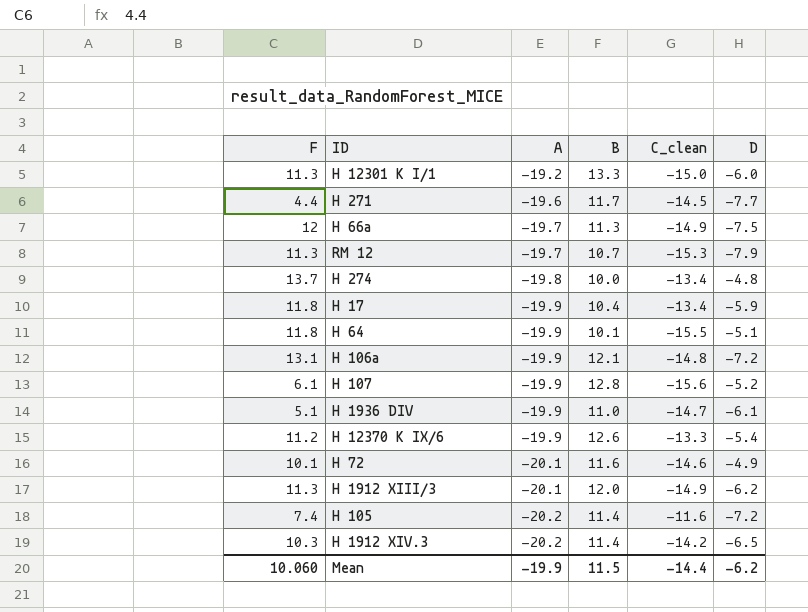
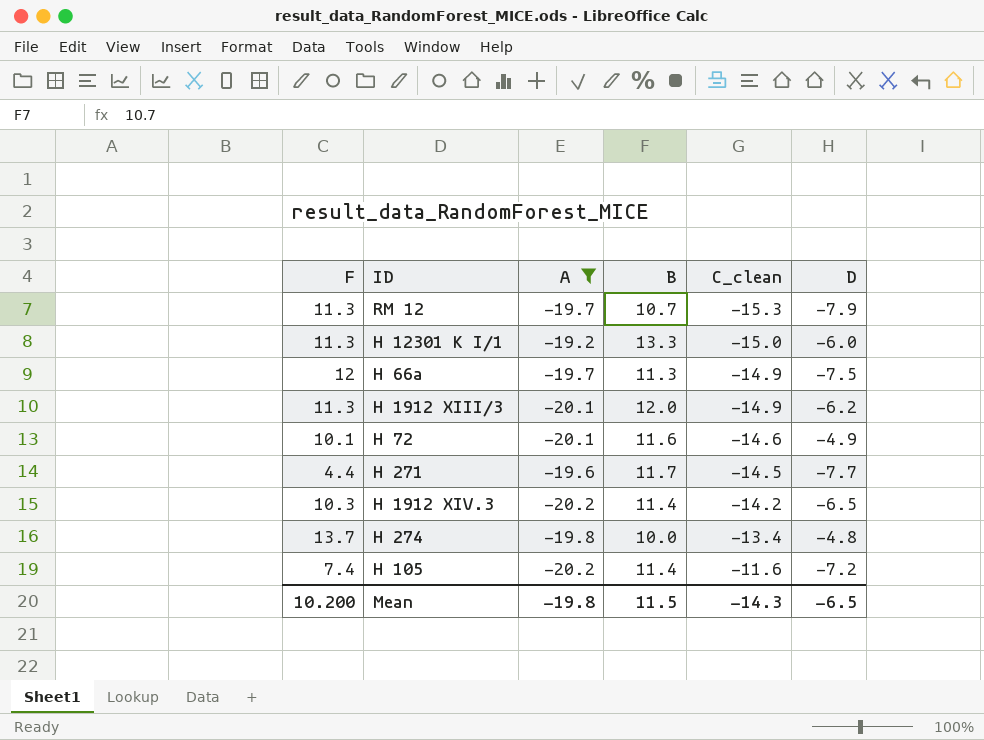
filter: none -> A != -19.9
row order: A descending -> C_clean ascending
Mean | F: 10.060 -> 10.200
Mean | A: -19.9 -> -19.8
Mean | C_clean: -14.4 -> -14.3
Mean | D: -6.2 -> -6.5

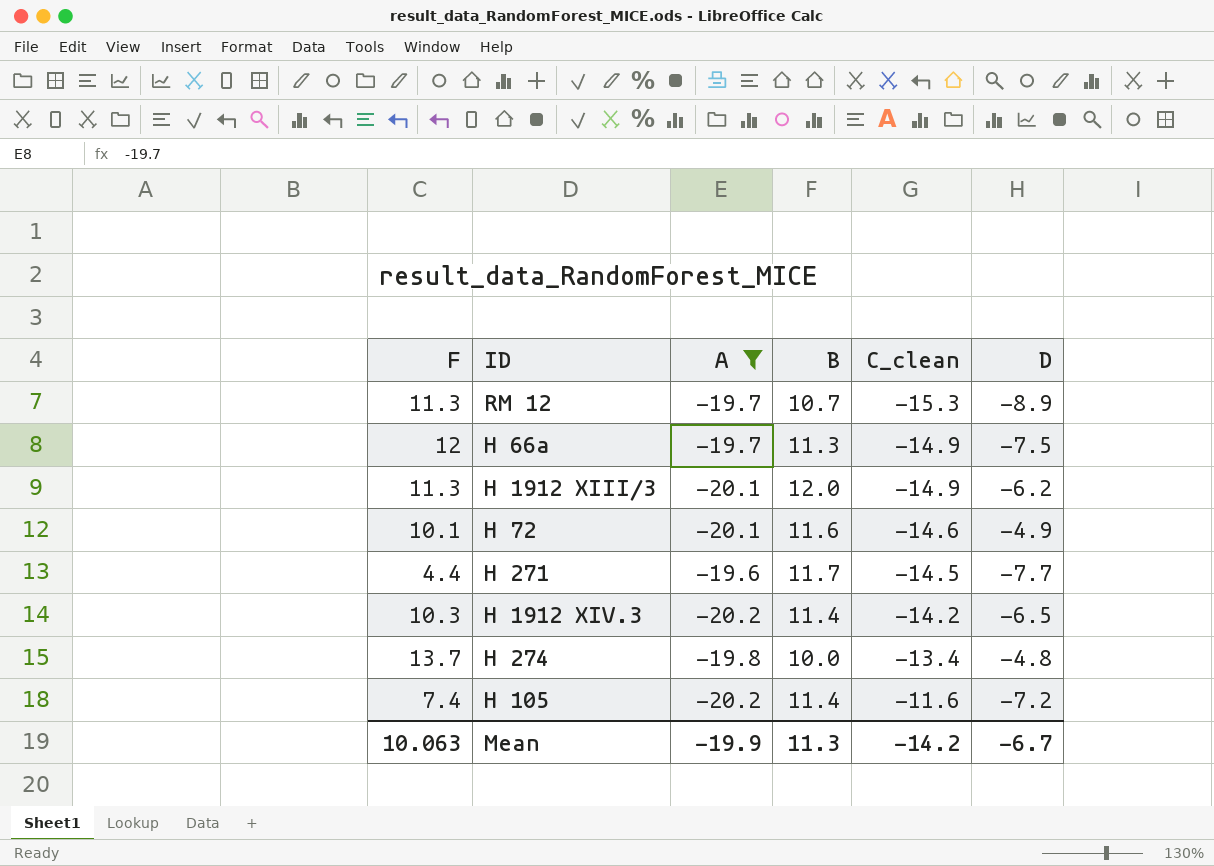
row H 12301 K I/1: 11.3 | -19.2 | 13.3 | -15.0 | -6.0 -> none
RM 12 | D: -7.9 -> -8.9
Mean | F: 10.200 -> 10.063
Mean | A: -19.8 -> -19.9
Mean | B: 11.5 -> 11.3
Mean | C_clean: -14.3 -> -14.2
Mean | D: -6.5 -> -6.7

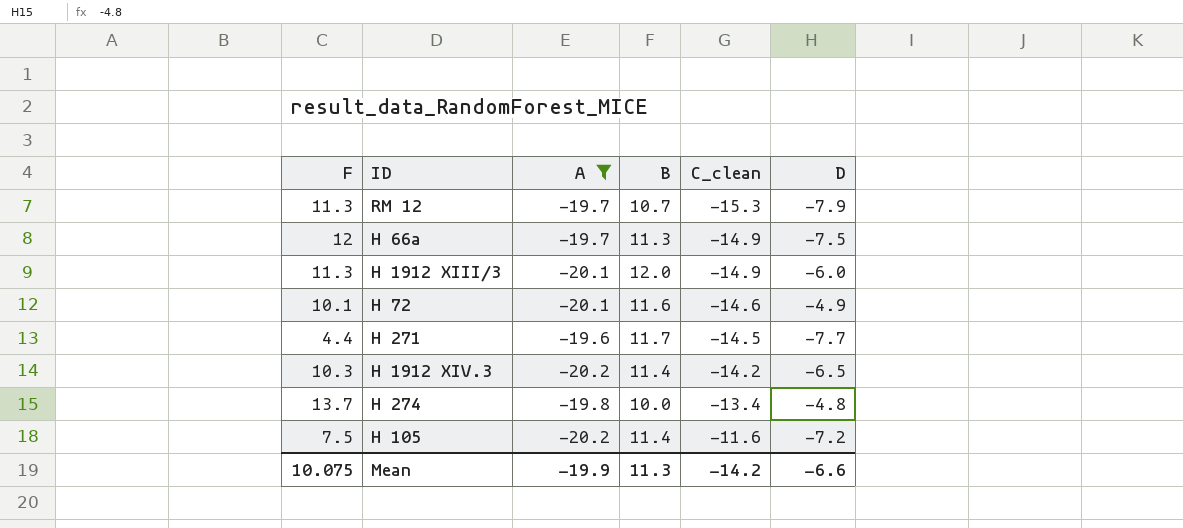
RM 12 | D: -8.9 -> -7.9
H 1912 XIII/3 | D: -6.2 -> -6.0
H 105 | F: 7.4 -> 7.5
Mean | F: 10.063 -> 10.075
Mean | D: -6.7 -> -6.6

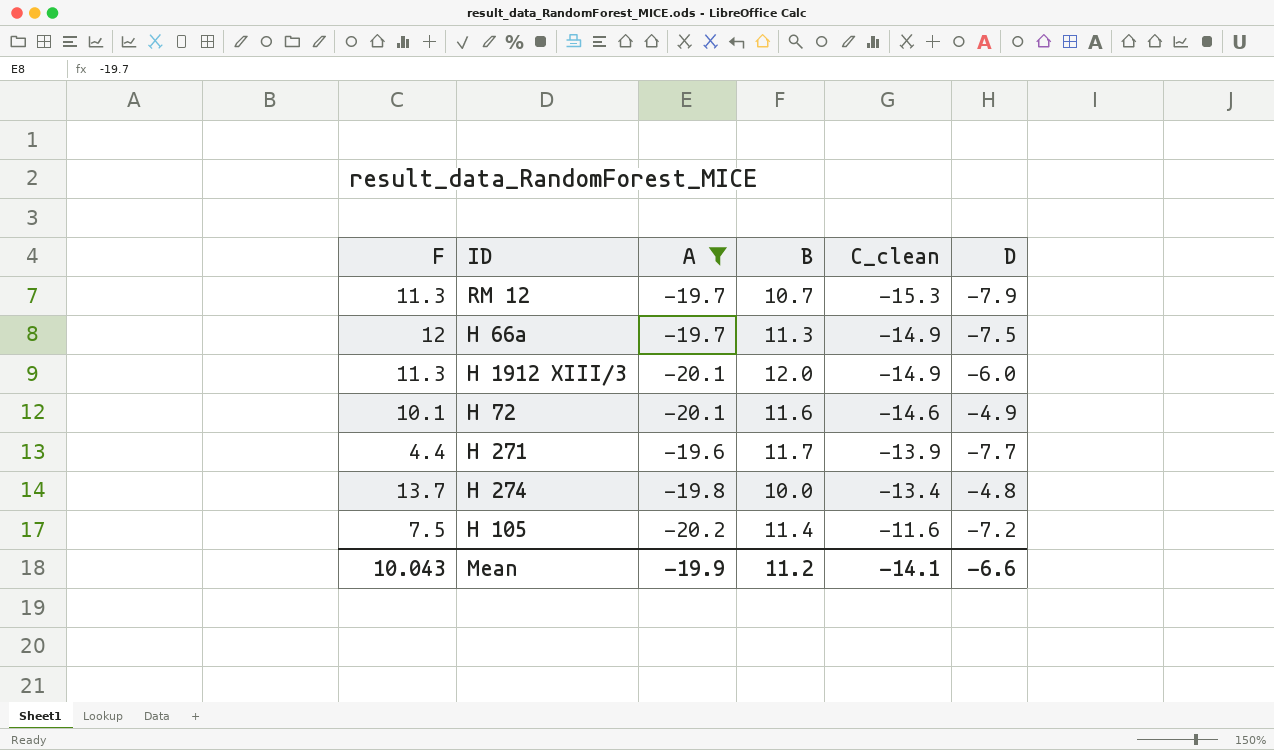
row H 1912 XIV.3: 10.3 | -20.2 | 11.4 | -14.2 | -6.5 -> none
H 271 | C_clean: -14.5 -> -13.9
Mean | F: 10.075 -> 10.043
Mean | B: 11.3 -> 11.2
Mean | C_clean: -14.2 -> -14.1

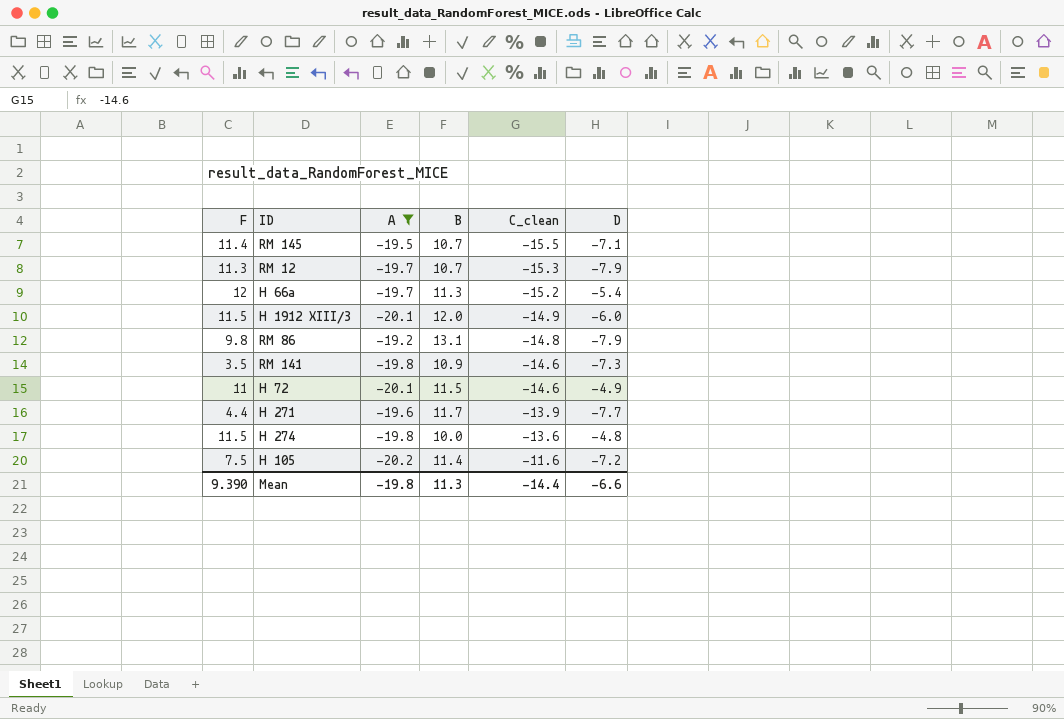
row RM 145: none -> 11.4 | -19.5 | 10.7 | -15.5 | -7.1
H 66a | C_clean: -14.9 -> -15.2
H 66a | D: -7.5 -> -5.4
H 1912 XIII/3 | F: 11.3 -> 11.5
row RM 86: none -> 9.8 | -19.2 | 13.1 | -14.8 | -7.9
row RM 141: none -> 3.5 | -19.8 | 10.9 | -14.6 | -7.3
H 72 | F: 10.1 -> 11
H 72 | B: 11.6 -> 11.5
H 274 | F: 13.7 -> 11.5
H 274 | C_clean: -13.4 -> -13.6
Mean | F: 10.043 -> 9.390
Mean | A: -19.9 -> -19.8
Mean | B: 11.2 -> 11.3
Mean | C_clean: -14.1 -> -14.4

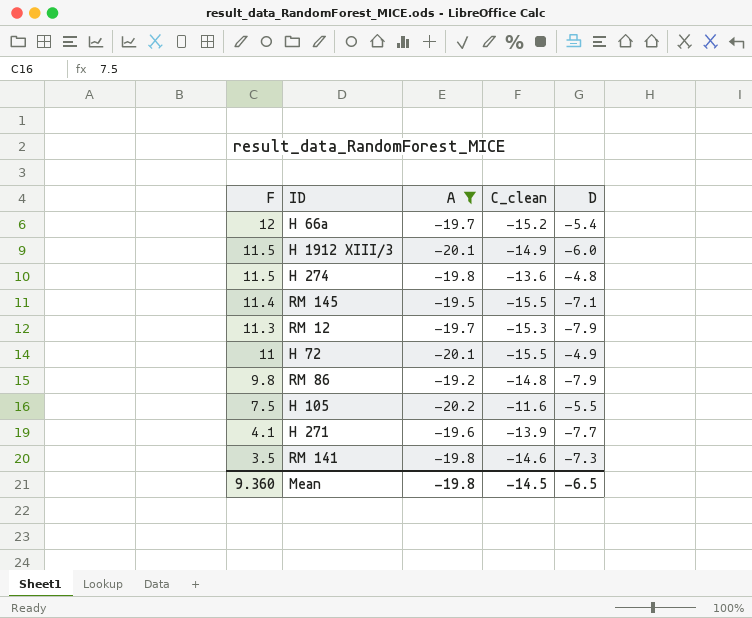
row order: C_clean ascending -> F descending
column B | position: 4 -> none
H 72 | C_clean: -14.6 -> -15.5
H 105 | D: -7.2 -> -5.5
H 271 | F: 4.4 -> 4.1
Mean | F: 9.390 -> 9.360
Mean | C_clean: -14.4 -> -14.5
Mean | D: -6.6 -> -6.5

